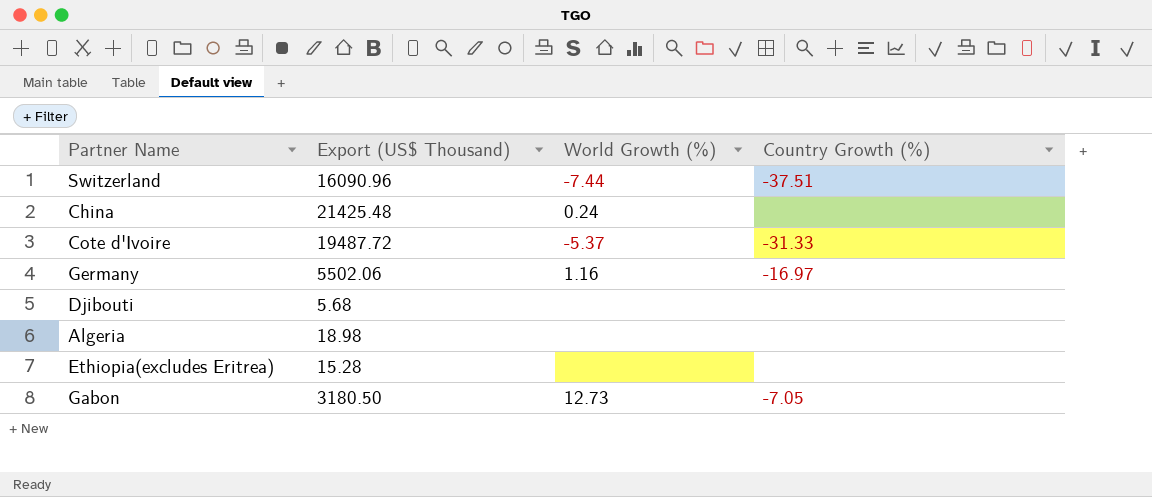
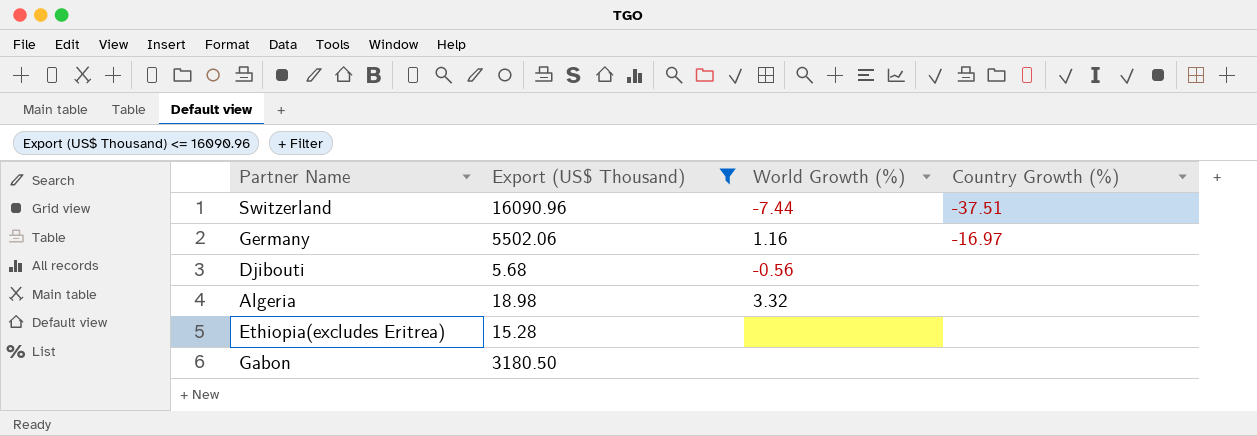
filter: none -> Export (US$ Thousand) <= 16090.96
Djibouti | World Growth (%): none -> -0.56
Algeria | World Growth (%): none -> 3.32
Gabon | World Growth (%): 12.73 -> none
Gabon | Country Growth (%): -7.05 -> none

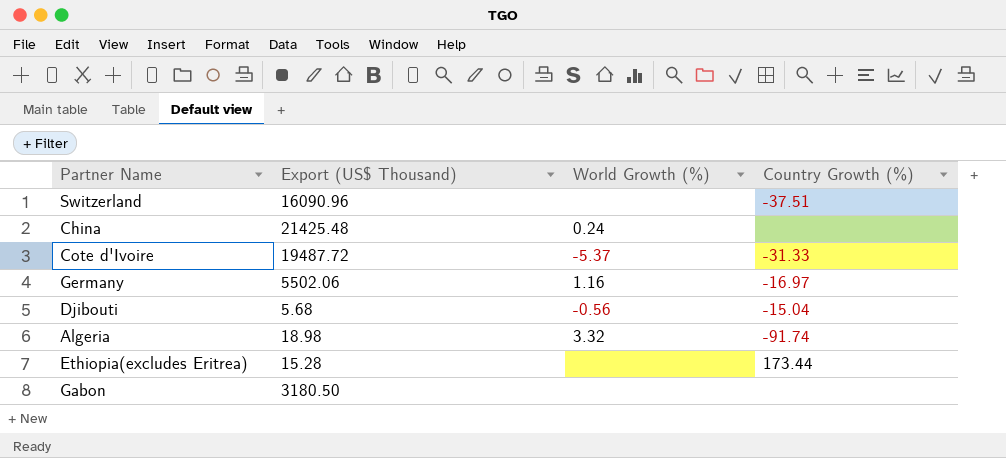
filter: Export (US$ Thousand) <= 16090.96 -> none
Switzerland | World Growth (%): -7.44 -> none
Djibouti | Country Growth (%): none -> -15.04
Algeria | Country Growth (%): none -> -91.74
Ethiopia(excludes Eritrea) | Country Growth (%): none -> 173.44

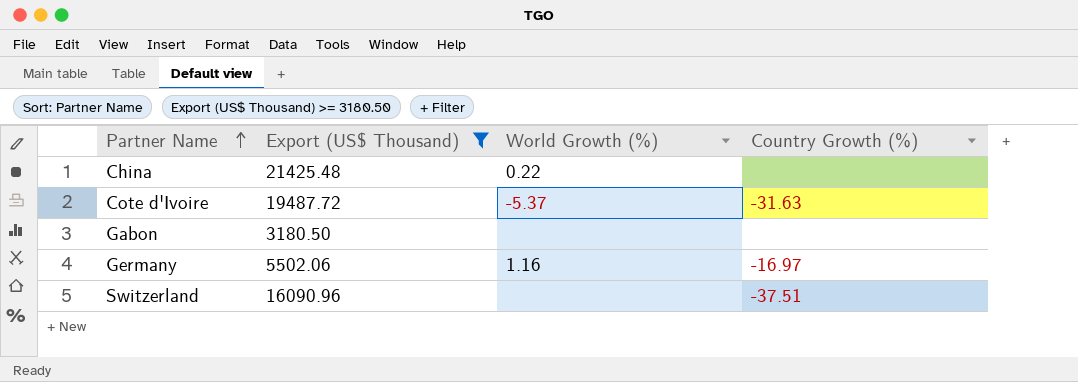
filter: none -> Export (US$ Thousand) >= 3180.50
row order: none -> Partner Name ascending
China | World Growth (%): 0.24 -> 0.22
Cote d'Ivoire | Country Growth (%): -31.33 -> -31.63

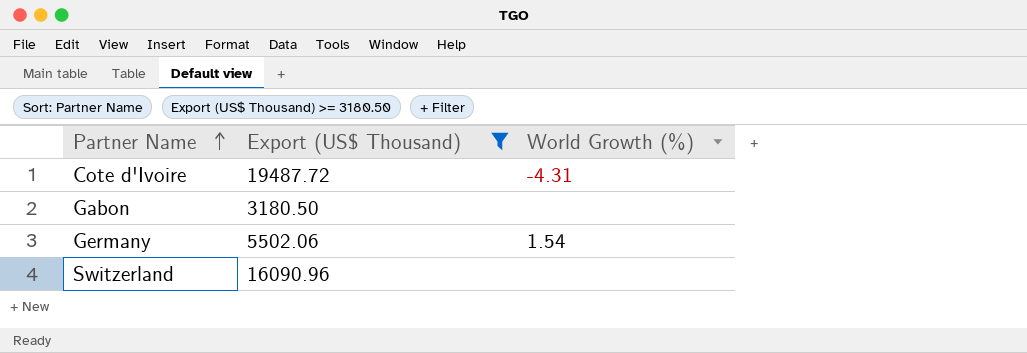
column Country Growth (%) | position: 4 -> none
row China: 21425.48 | 0.22 | none -> none
Cote d'Ivoire | World Growth (%): -5.37 -> -4.31
Germany | World Growth (%): 1.16 -> 1.54

